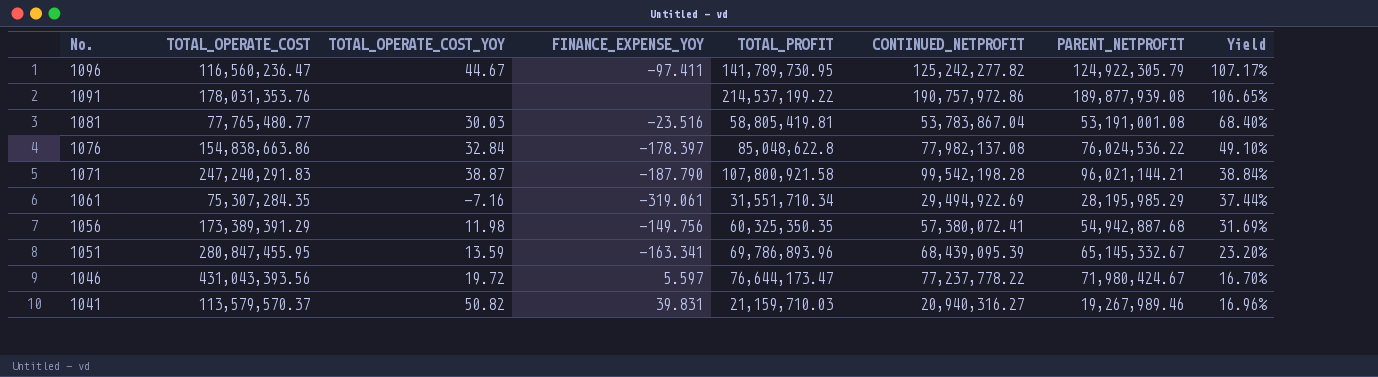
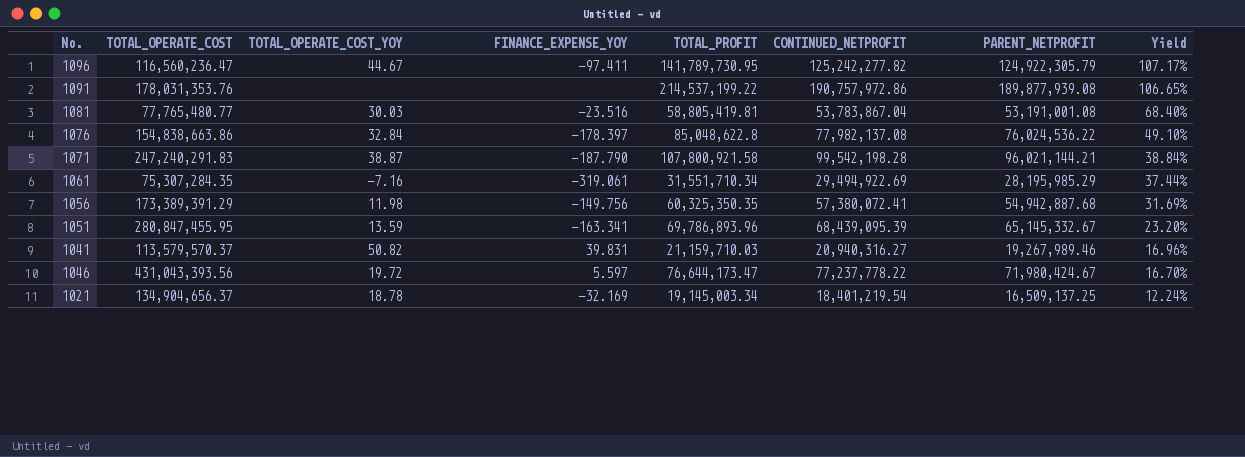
row order: No. descending -> Yield descending
row 1021: none -> 134,904,656.37 | 18.78 | -32.169 | 19,145,003.34 | 18,401,219.54 | 16,509,137.25 | 12.24%

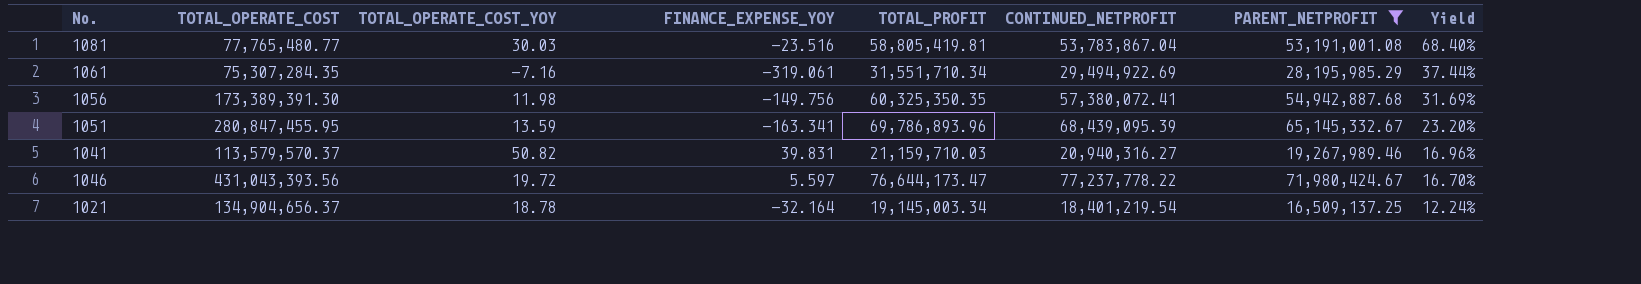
filter: none -> PARENT_NETPROFIT <= 71,980,424.67
1056 | TOTAL_OPERATE_COST: 173,389,391.29 -> 173,389,391.30
1021 | FINANCE_EXPENSE_YOY: -32.169 -> -32.164

